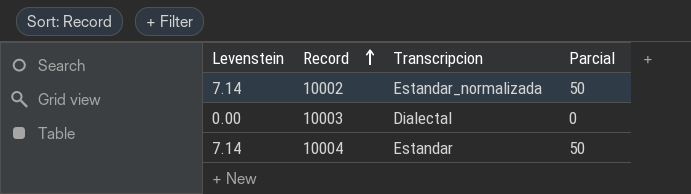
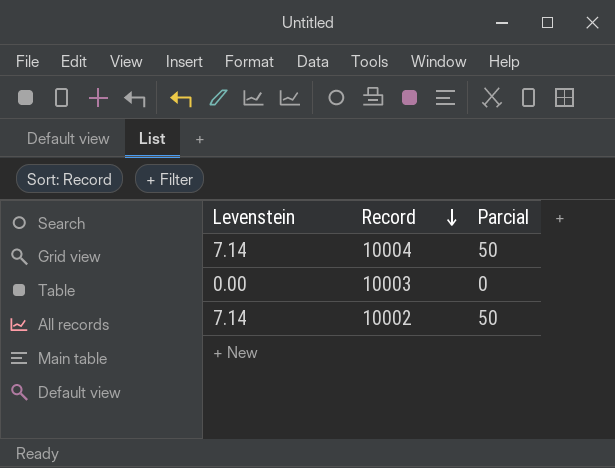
row order: Record ascending -> Record descending
column Transcripcion | position: 3 -> none

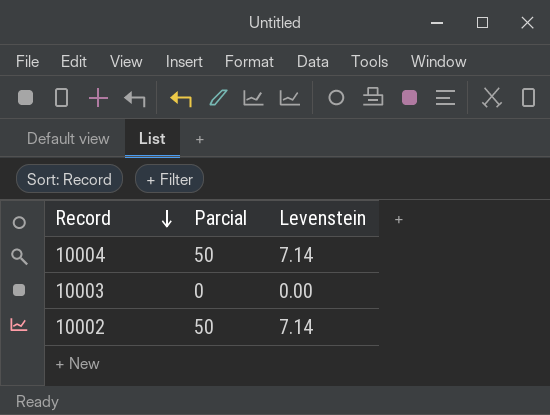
column Levenstein | position: 1 -> 3

